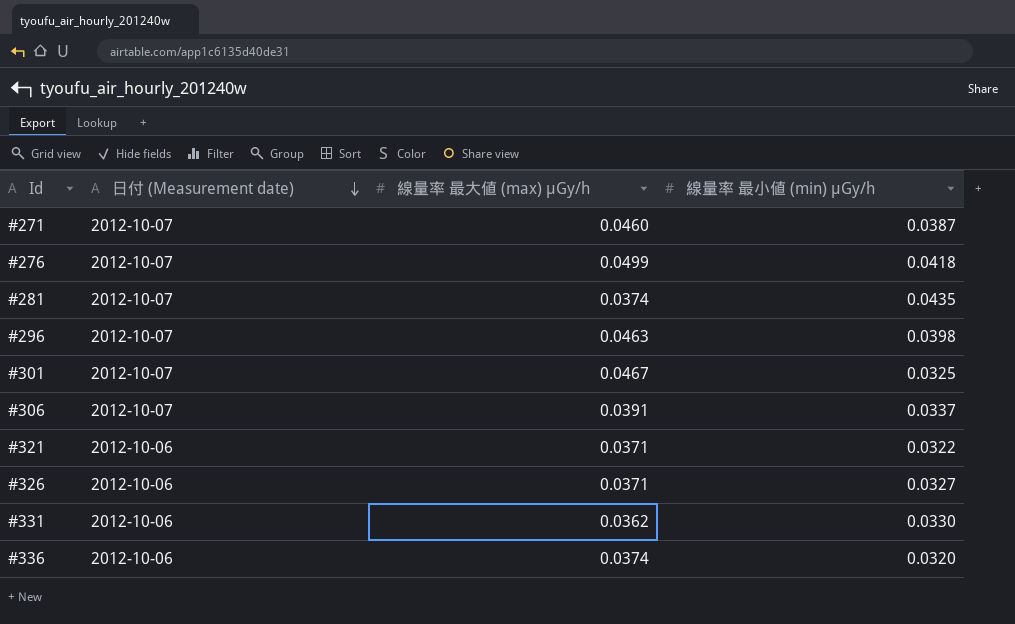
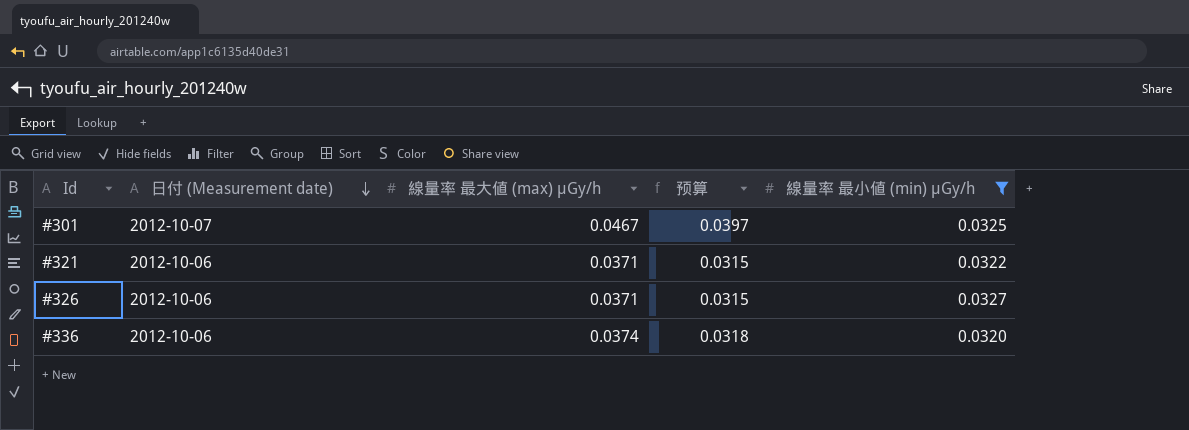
filter: none -> 線量率 最小値 (min) μGy/h <= 0.0327
column 预算 | formula: none -> [線量率 最大値 (max) μGy/h] * 0.85

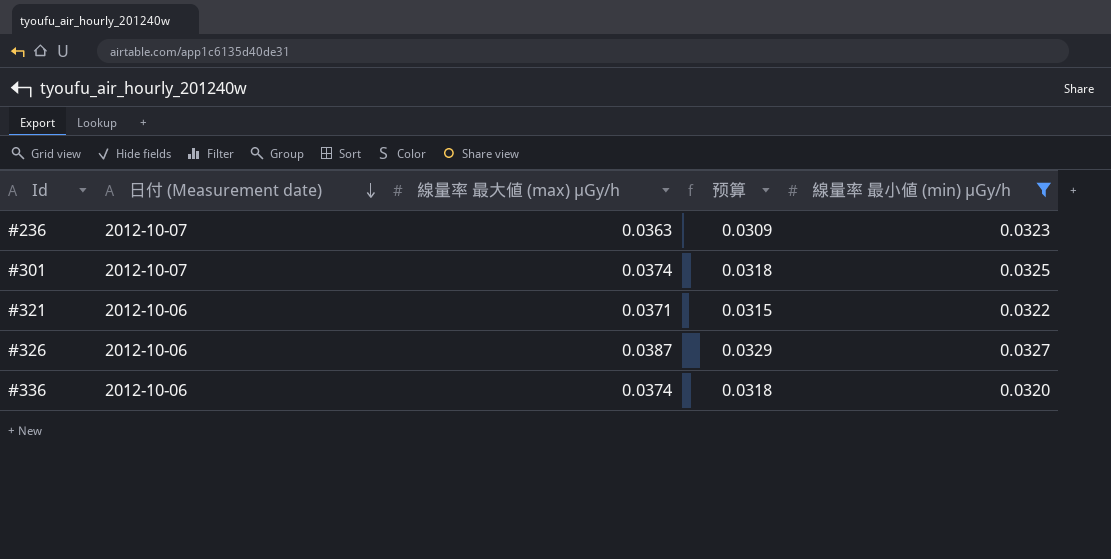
row #236: none -> 2012-10-07 | 0.0363 | 0.0309 | 0.0323
#301 | 線量率 最大値 (max) μGy/h: 0.0467 -> 0.0374
#301 | 预算: 0.0397 -> 0.0318
#326 | 線量率 最大値 (max) μGy/h: 0.0371 -> 0.0387
#326 | 预算: 0.0315 -> 0.0329

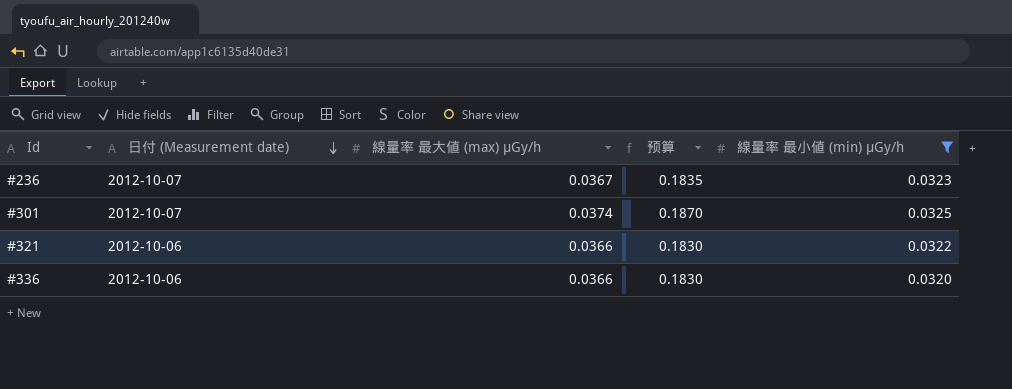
column 预算 | formula: [線量率 最大値 (max) μGy/h] * 0.85 -> [線量率 最大値 (max) μGy/h] * 5
row #326: 2012-10-06 | 0.0387 | 0.0329 | 0.0327 -> none
#236 | 線量率 最大値 (max) μGy/h: 0.0363 -> 0.0367
#321 | 線量率 最大値 (max) μGy/h: 0.0371 -> 0.0366
#336 | 線量率 最大値 (max) μGy/h: 0.0374 -> 0.0366

